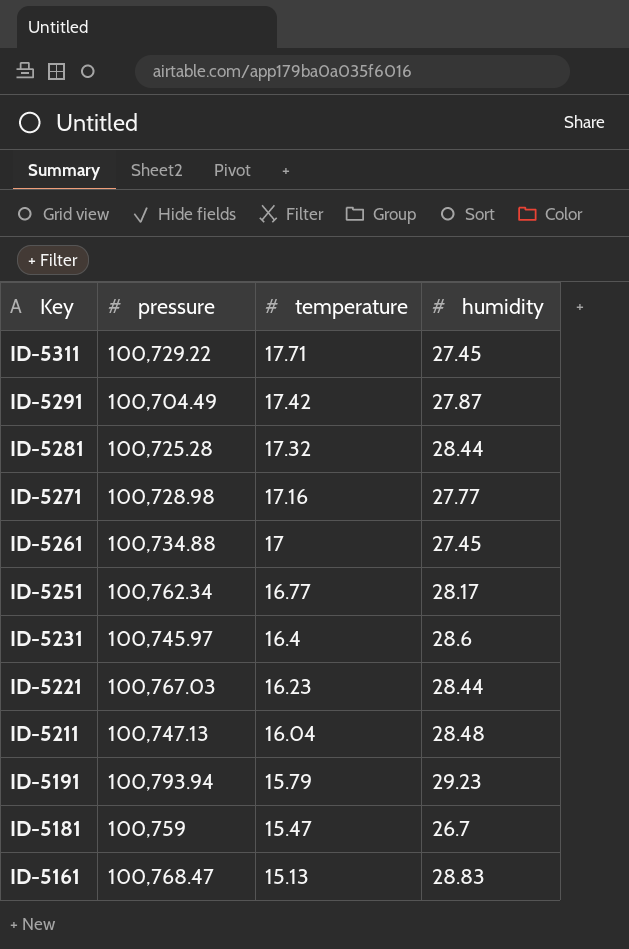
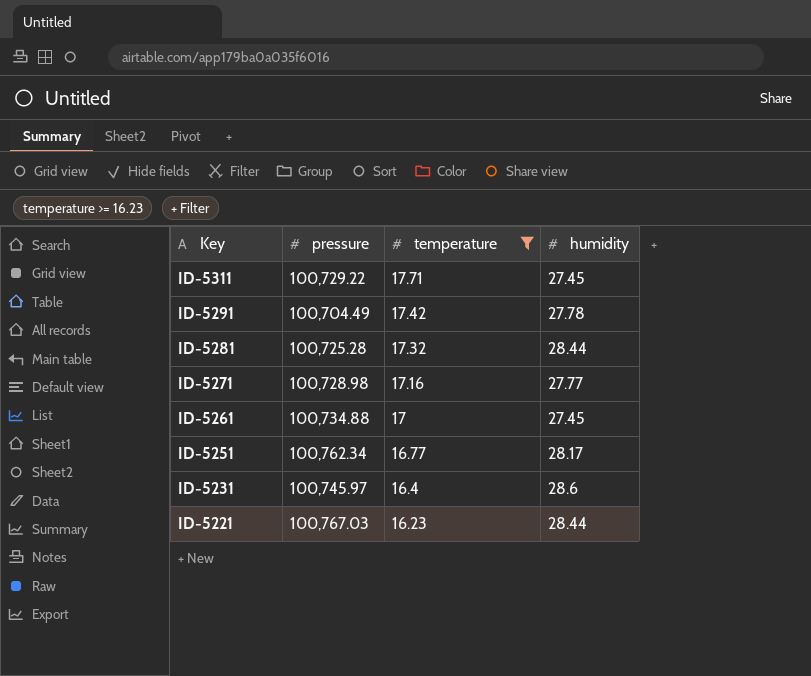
filter: none -> temperature >= 16.23
ID-5291 | humidity: 27.87 -> 27.78

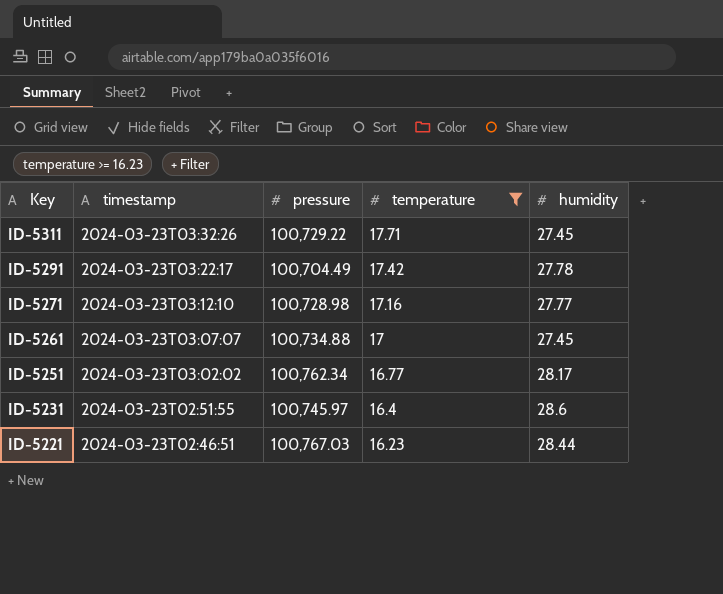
column timestamp | position: none -> 2
row ID-5281: 100,725.28 | 17.32 | 28.44 -> none

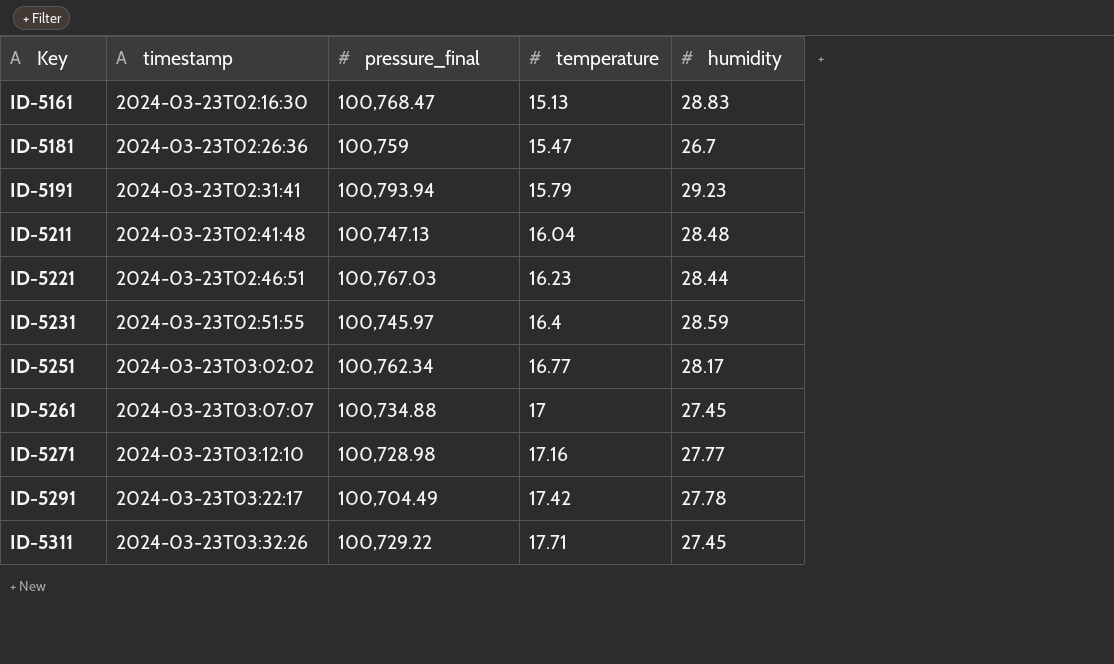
filter: temperature >= 16.23 -> none
row order: Key descending -> Key ascending
column name: pressure -> pressure_final
ID-5231 | humidity: 28.6 -> 28.59

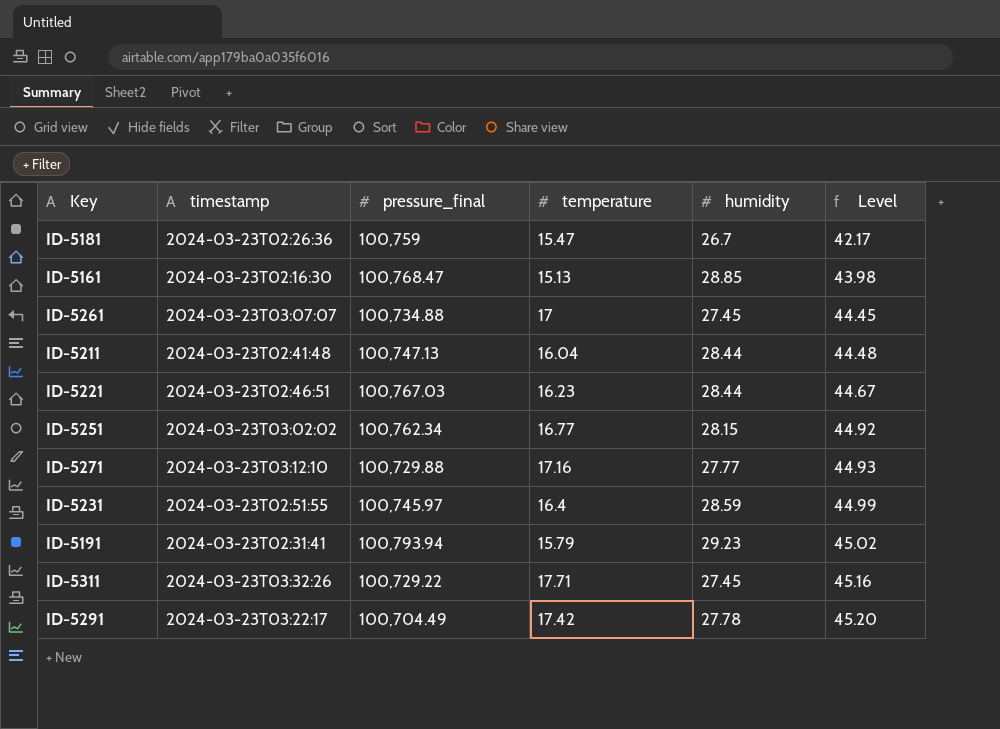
row order: Key ascending -> Level ascending
column Level | formula: none -> [temperature] + [humidity]
ID-5161 | humidity: 28.83 -> 28.85
ID-5211 | humidity: 28.48 -> 28.44
ID-5251 | humidity: 28.17 -> 28.15
ID-5271 | pressure_final: 100,728.98 -> 100,729.88

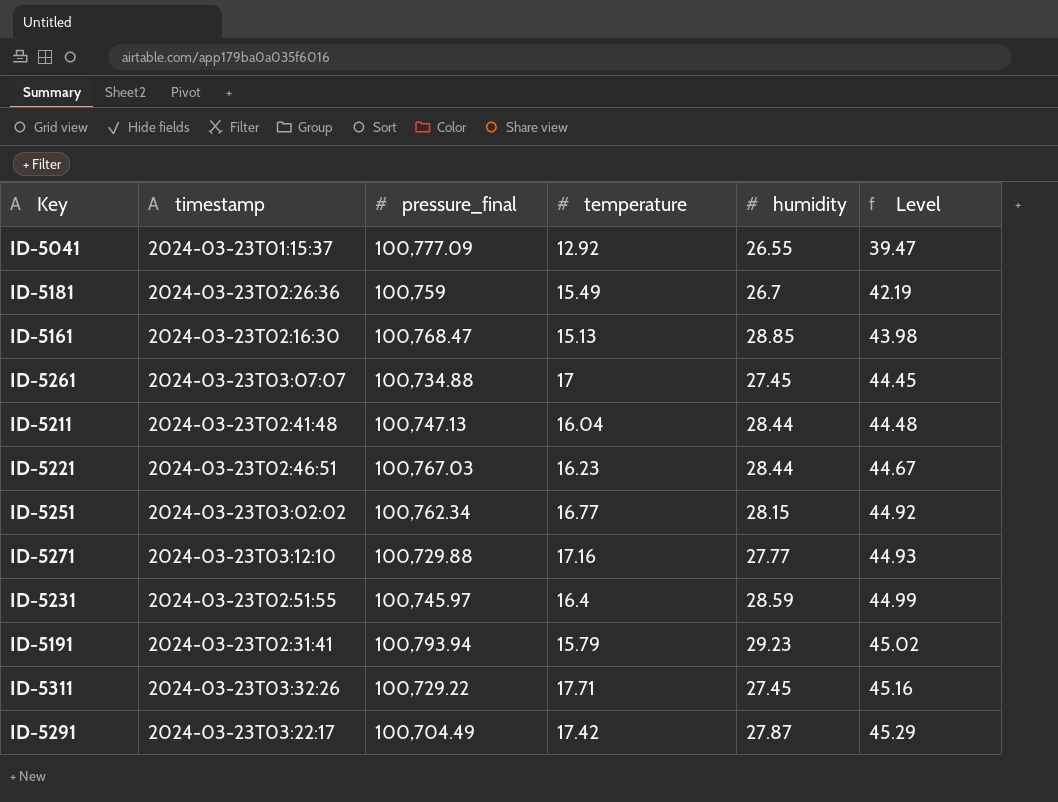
row ID-5041: none -> 2024-03-23T01:15:37 | 100,777.09 | 12.92 | 26.55 | 39.47
ID-5181 | temperature: 15.47 -> 15.49
ID-5181 | Level: 42.17 -> 42.19
ID-5291 | humidity: 27.78 -> 27.87
ID-5291 | Level: 45.20 -> 45.29

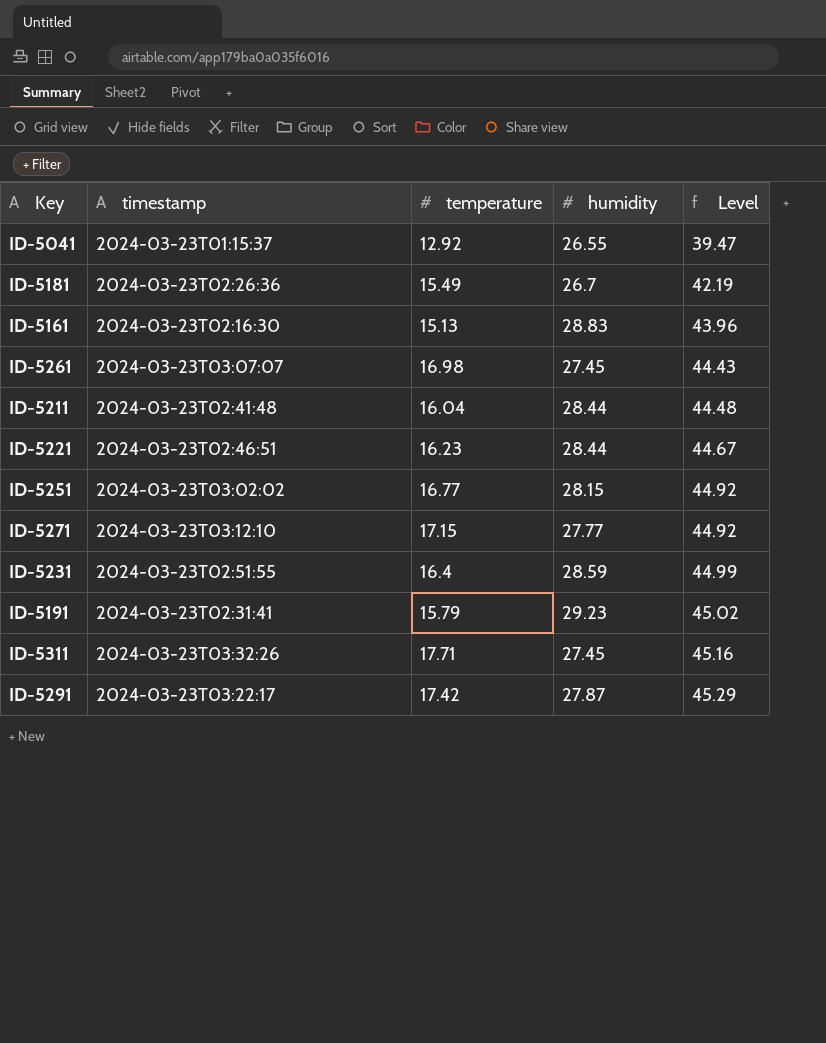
column pressure_final | position: 3 -> none
ID-5161 | humidity: 28.85 -> 28.83
ID-5161 | Level: 43.98 -> 43.96
ID-5261 | temperature: 17 -> 16.98
ID-5261 | Level: 44.45 -> 44.43
ID-5271 | temperature: 17.16 -> 17.15
ID-5271 | Level: 44.93 -> 44.92

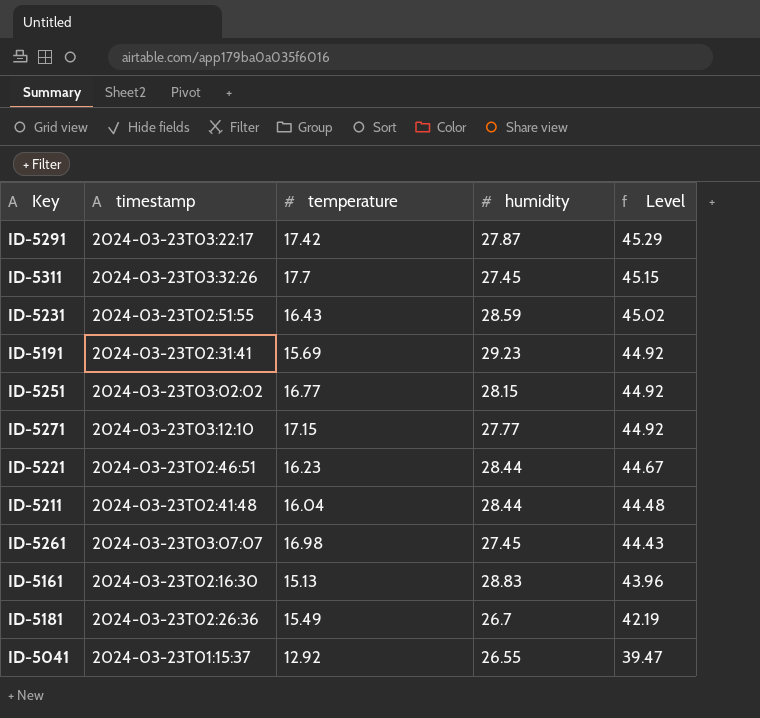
row order: Level ascending -> Level descending
ID-5311 | temperature: 17.71 -> 17.7
ID-5311 | Level: 45.16 -> 45.15
ID-5231 | temperature: 16.4 -> 16.43
ID-5231 | Level: 44.99 -> 45.02
ID-5191 | temperature: 15.79 -> 15.69
ID-5191 | Level: 45.02 -> 44.92

